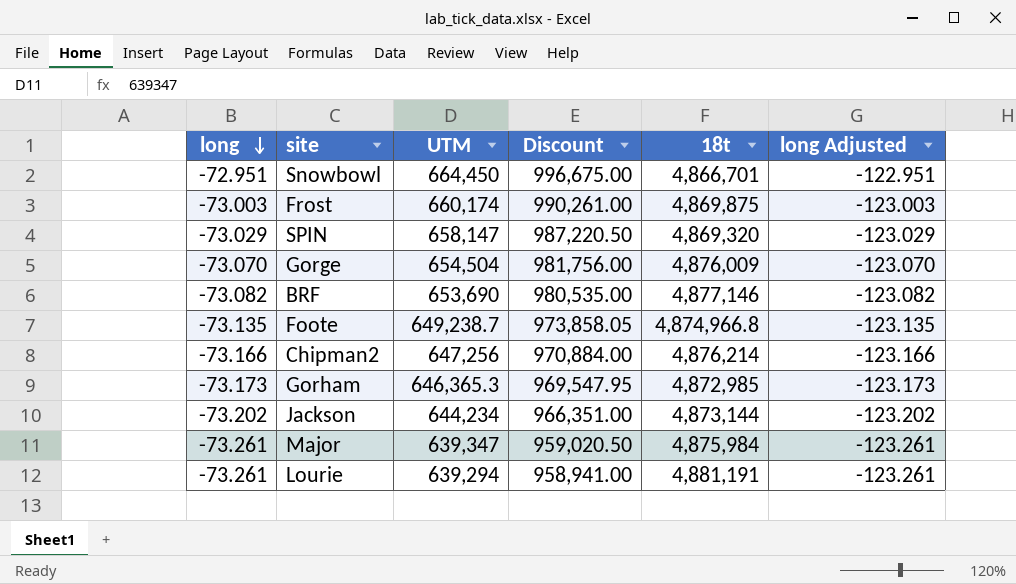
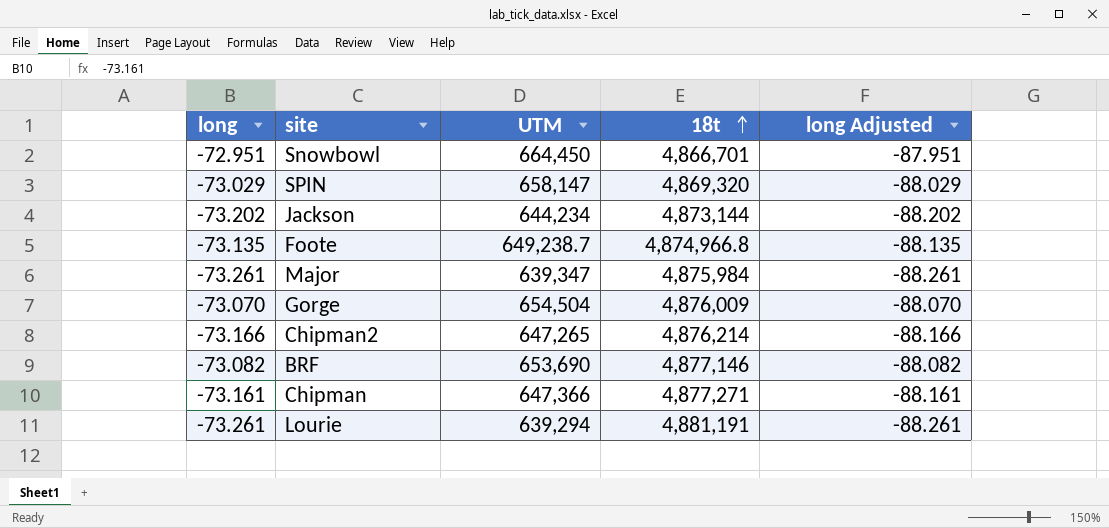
row order: long descending -> 18t ascending
column Discount | formula: [UTM] * 1.5 -> none
column long Adjusted | formula: [long] - 50 -> [long] - 15
row Frost: -73.003 | 660,174 | 990,261.00 | 4,869,875 | -123.003 -> none
row Gorham: -73.173 | 646,365.3 | 969,547.95 | 4,872,985 | -123.173 -> none
Chipman2 | UTM: 647,256 -> 647,265
row Chipman: none -> -73.161 | 647,366 | 4,877,271 | -88.161

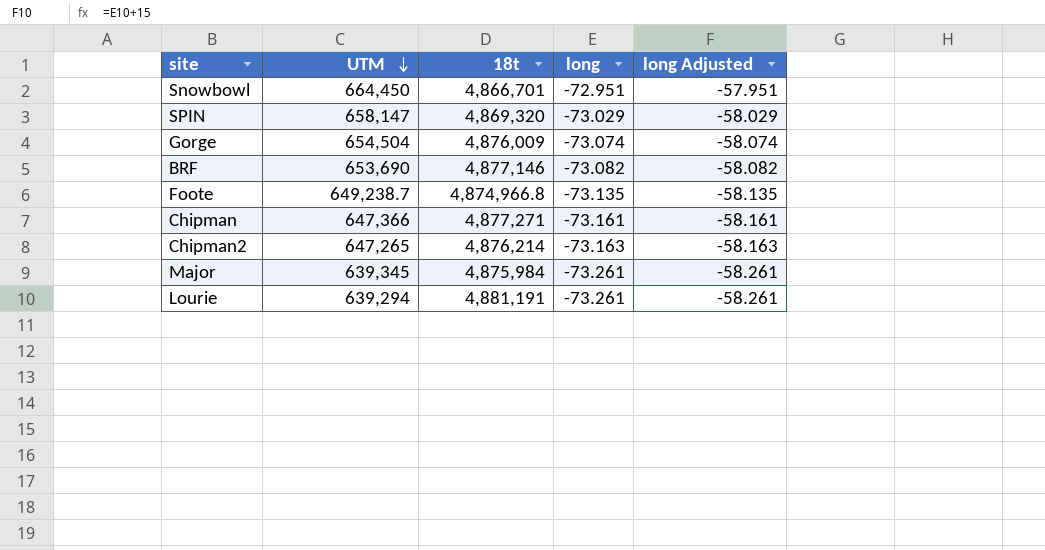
row order: 18t ascending -> UTM descending
column long | position: 1 -> 4
column long Adjusted | formula: [long] - 15 -> [long] + 15
row Jackson: -73.202 | 644,234 | 4,873,144 | -88.202 -> none
Gorge | long: -73.070 -> -73.074
Chipman2 | long: -73.166 -> -73.163
Major | UTM: 639,347 -> 639,345

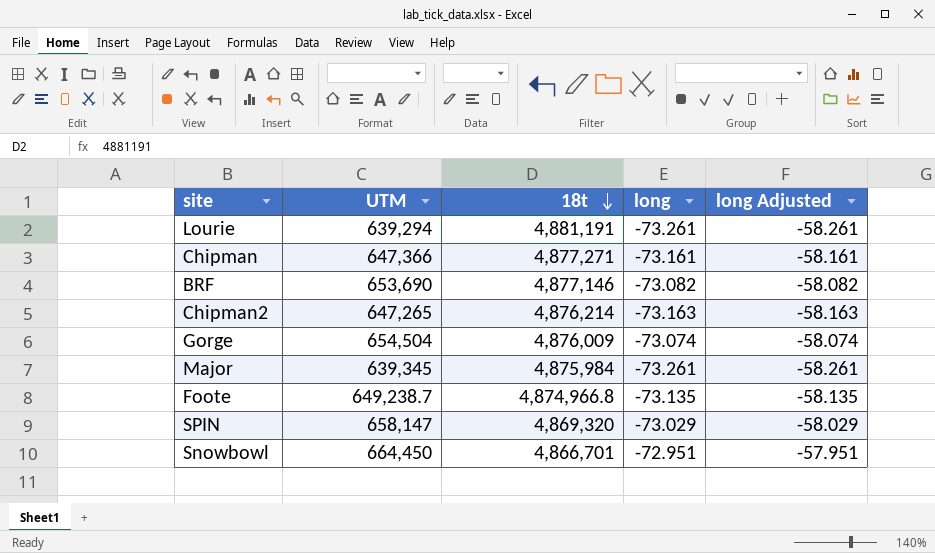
row order: UTM descending -> 18t descending

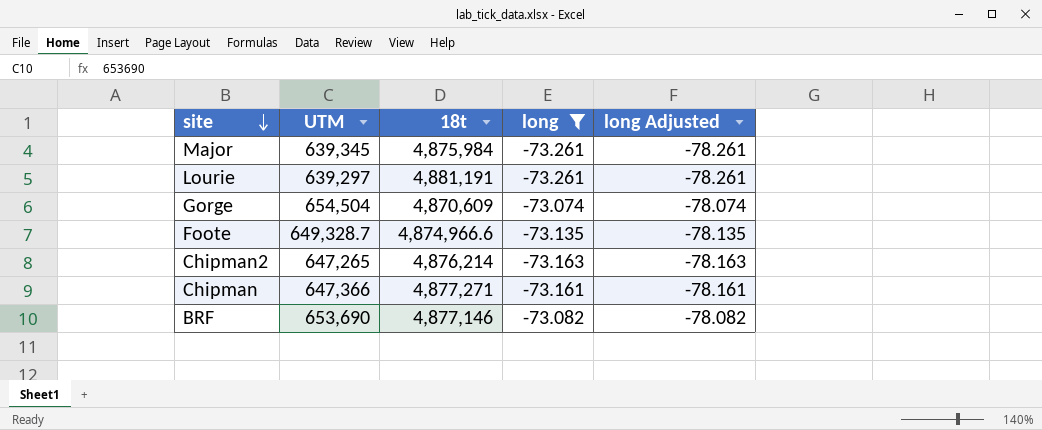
filter: none -> long <= -73.074
row order: 18t descending -> site descending
column long Adjusted | formula: [long] + 15 -> [long] - 5
Lourie | UTM: 639,294 -> 639,297
Gorge | 18t: 4,876,009 -> 4,870,609
Foote | UTM: 649,238.7 -> 649,328.7
Foote | 18t: 4,874,966.8 -> 4,874,966.6

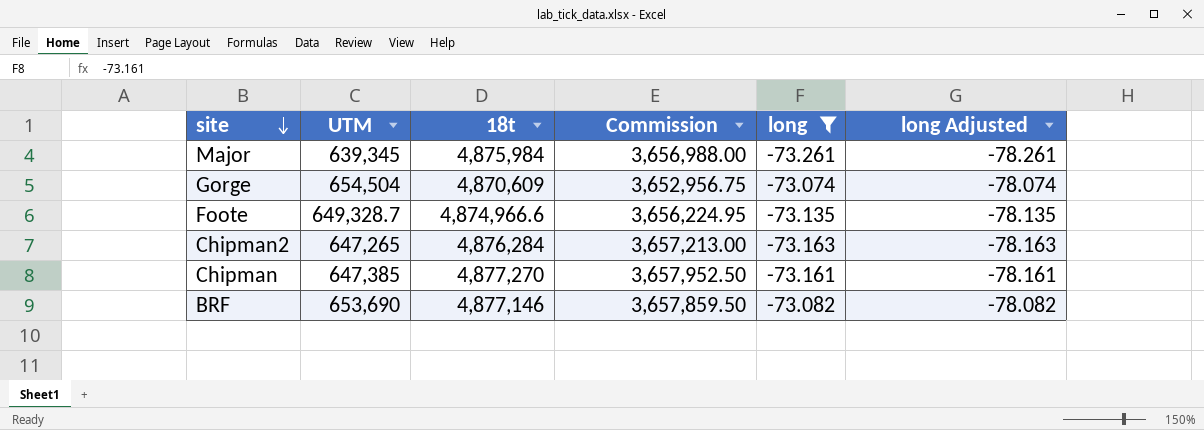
column Commission | formula: none -> [18t] * 0.75
row Lourie: 639,297 | 4,881,191 | -73.261 | -78.261 -> none
Chipman2 | 18t: 4,876,214 -> 4,876,284
Chipman | UTM: 647,366 -> 647,385
Chipman | 18t: 4,877,271 -> 4,877,270

